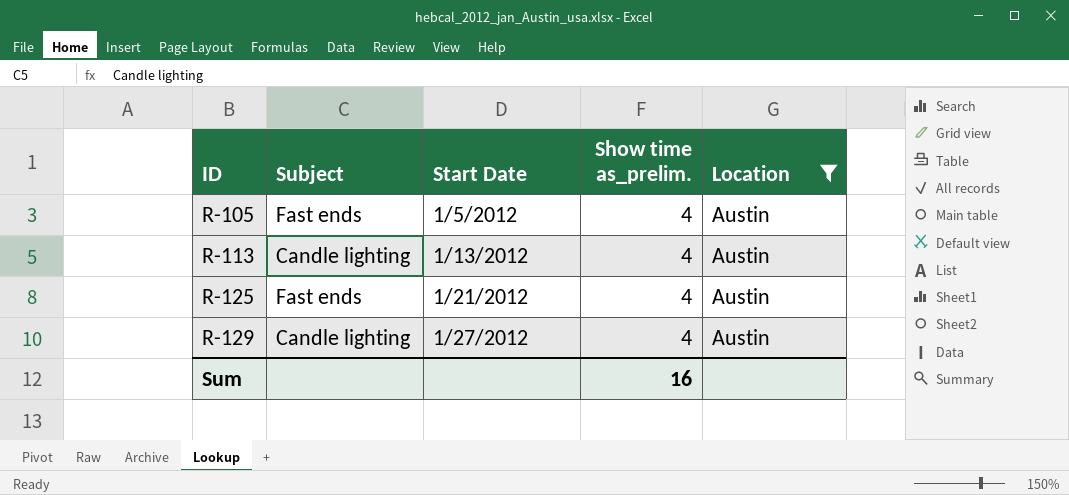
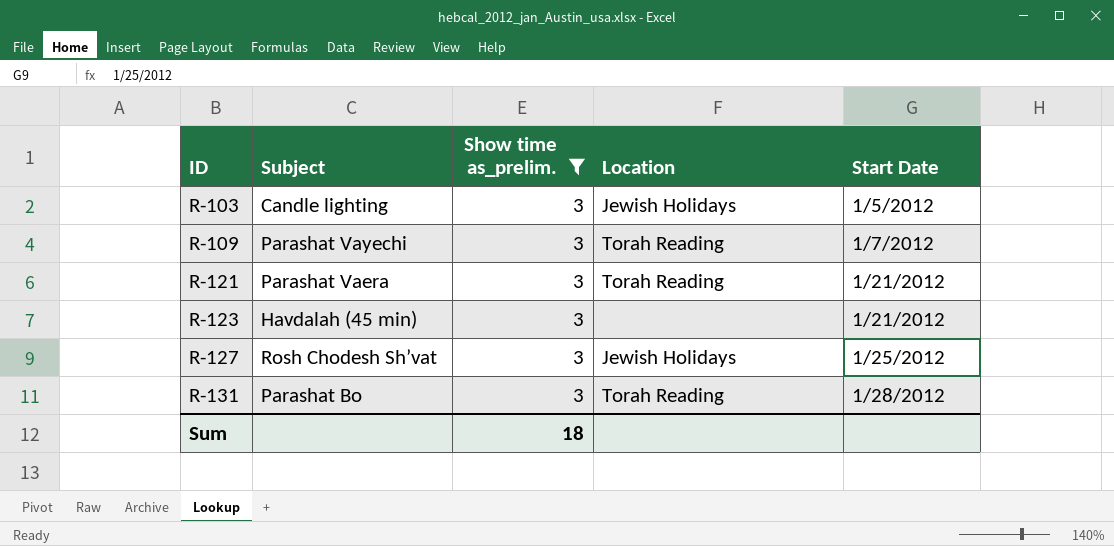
filter: Location = Austin -> Show time as_prelim. = 3
column Start Date | position: 3 -> 5
Sum | Show time as_prelim.: 16 -> 18

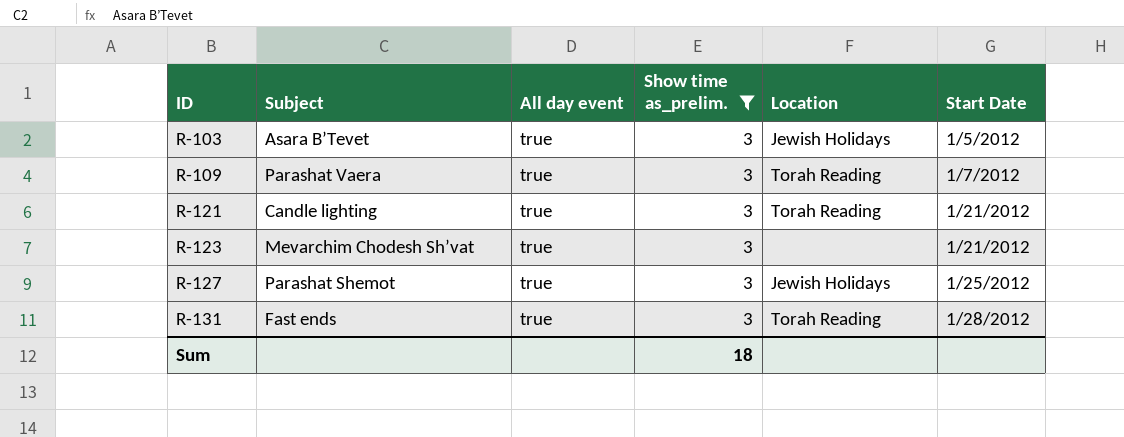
column All day event | position: none -> 3
R-103 | Subject: Candle lighting -> Asara B’Tevet
R-109 | Subject: Parashat Vayechi -> Parashat Vaera
R-121 | Subject: Parashat Vaera -> Candle lighting
R-123 | Subject: Havdalah (45 min) -> Mevarchim Chodesh Sh’vat
R-127 | Subject: Rosh Chodesh Sh’vat -> Parashat Shemot
R-131 | Subject: Parashat Bo -> Fast ends

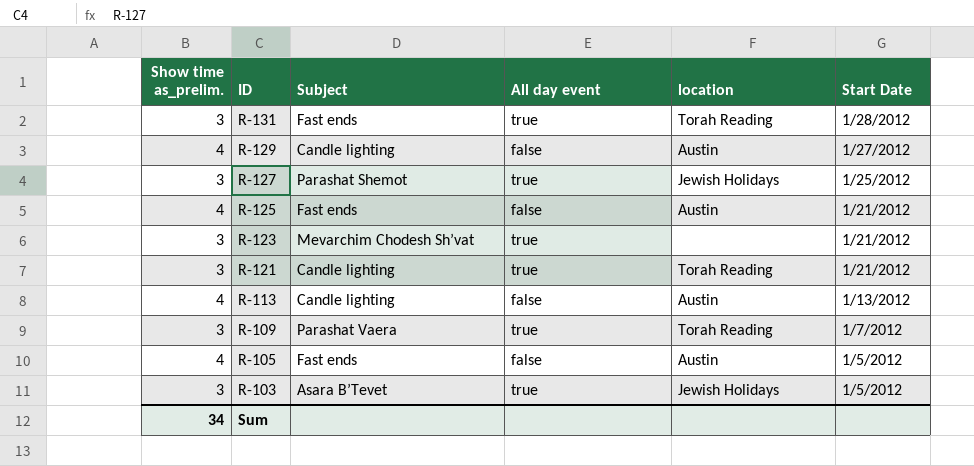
filter: Show time as_prelim. = 3 -> none
row order: ID ascending -> ID descending
column Show time as_prelim. | position: 4 -> 1
column name: Location -> location
Sum | Show time as_prelim.: 18 -> 34

